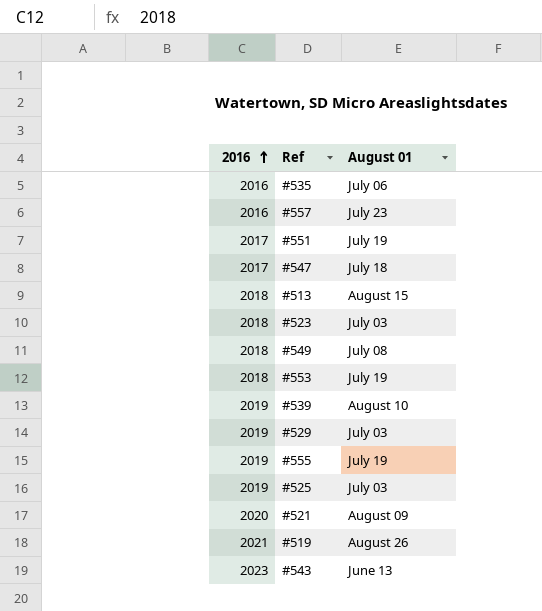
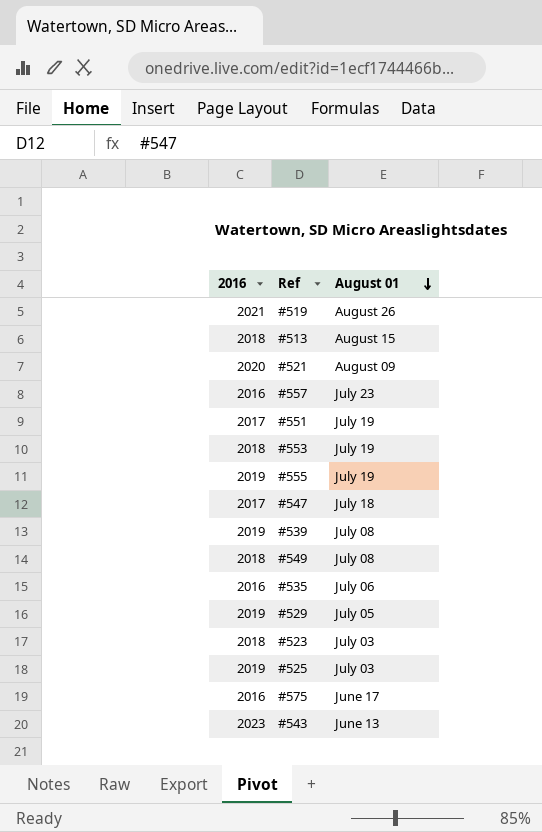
row order: 2016 ascending -> August 01 descending
#539 | August 01: August 10 -> July 08
#529 | August 01: July 03 -> July 05
row #575: none -> 2016 | June 17

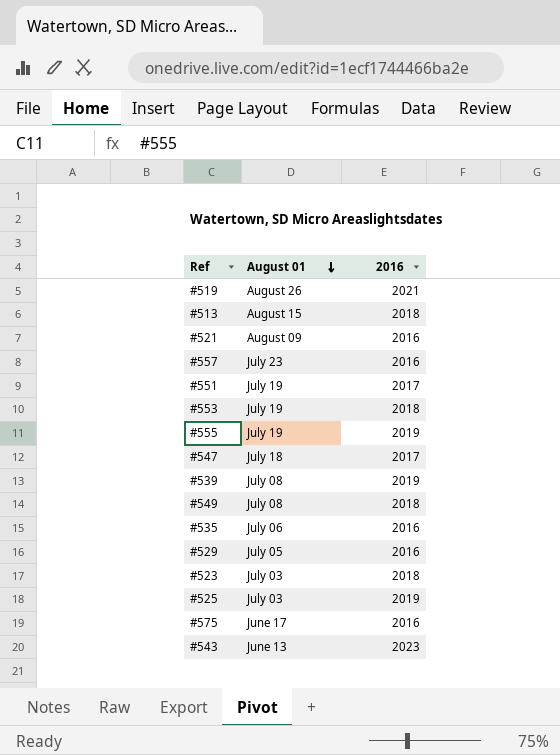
column 2016 | position: 1 -> 3
#521 | 2016: 2020 -> 2016
#529 | 2016: 2019 -> 2016

